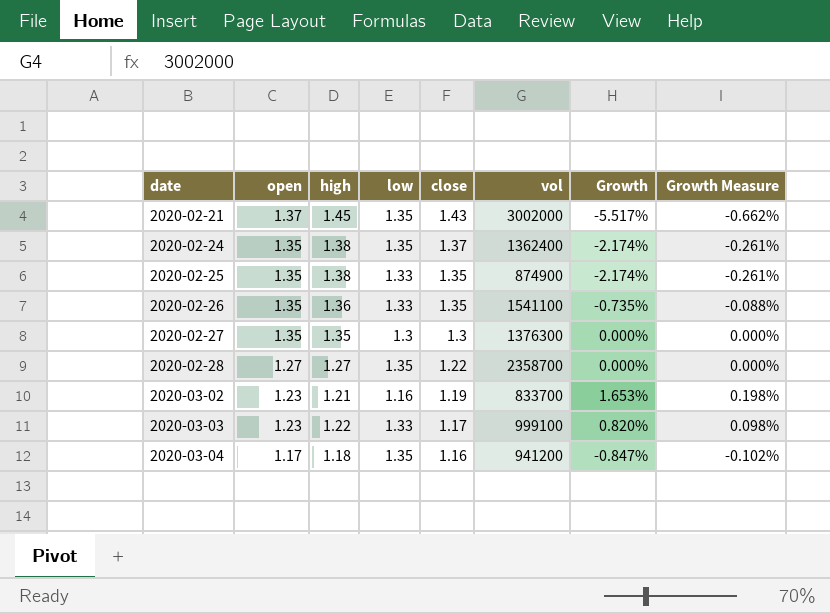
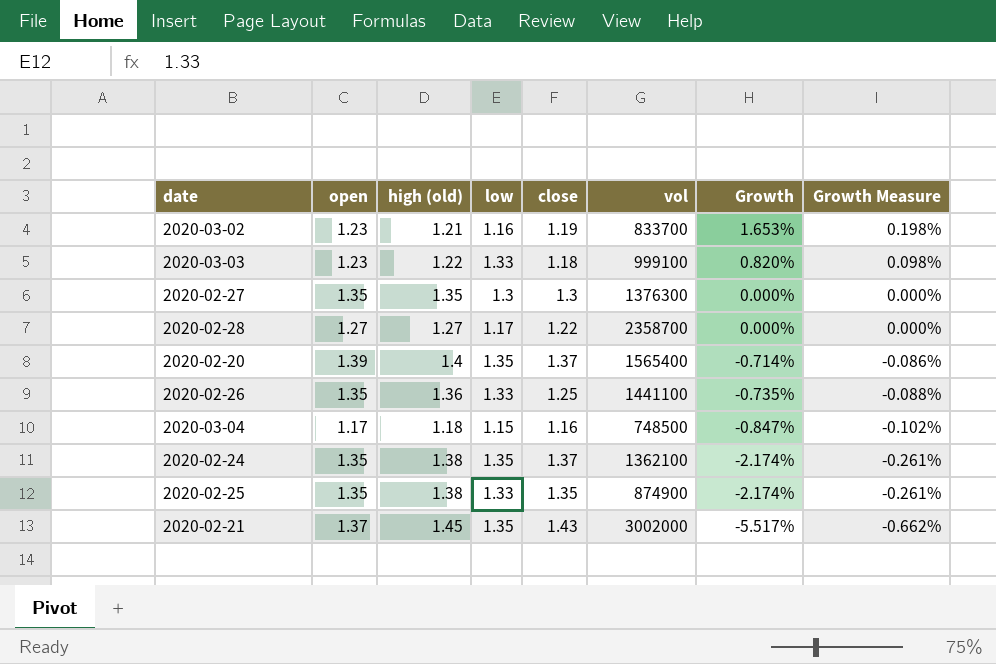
row order: date ascending -> Growth descending
column name: high -> high (old)
2020-03-03 | close: 1.17 -> 1.18
2020-02-28 | low: 1.35 -> 1.17
row 2020-02-20: none -> 1.39 | 1.4 | 1.35 | 1.37 | 1565400 | -0.714% | -0.086%
2020-02-26 | close: 1.35 -> 1.25
2020-02-26 | vol: 1541100 -> 1441100
2020-03-04 | low: 1.35 -> 1.15
2020-03-04 | vol: 941200 -> 748500
2020-02-24 | vol: 1362400 -> 1362100

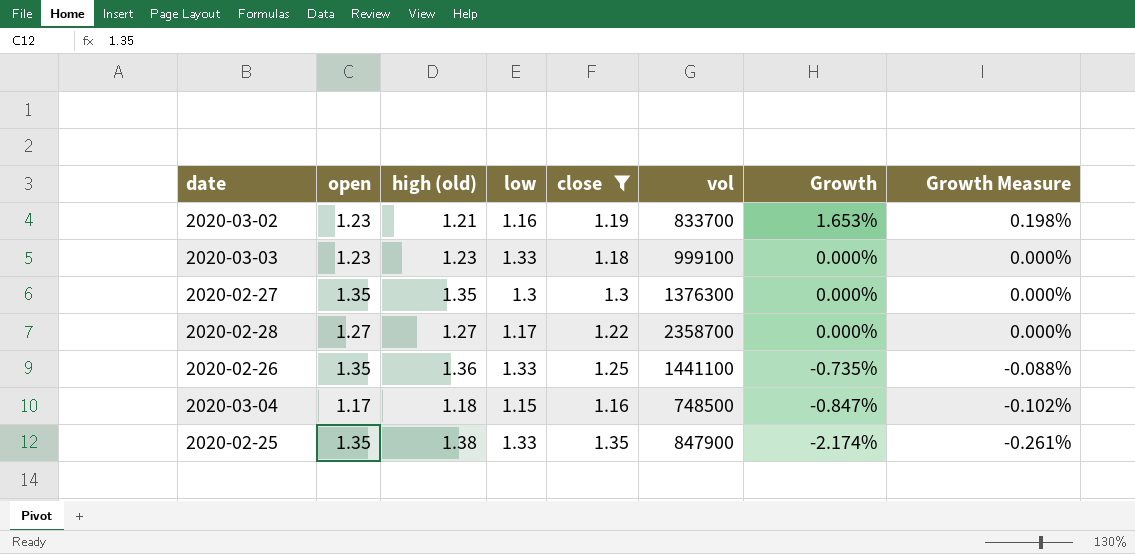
filter: none -> close <= 1.35
2020-03-03 | high (old): 1.22 -> 1.23
2020-03-03 | Growth: 0.820% -> 0.000%
2020-03-03 | Growth Measure: 0.098% -> 0.000%
2020-02-25 | vol: 874900 -> 847900

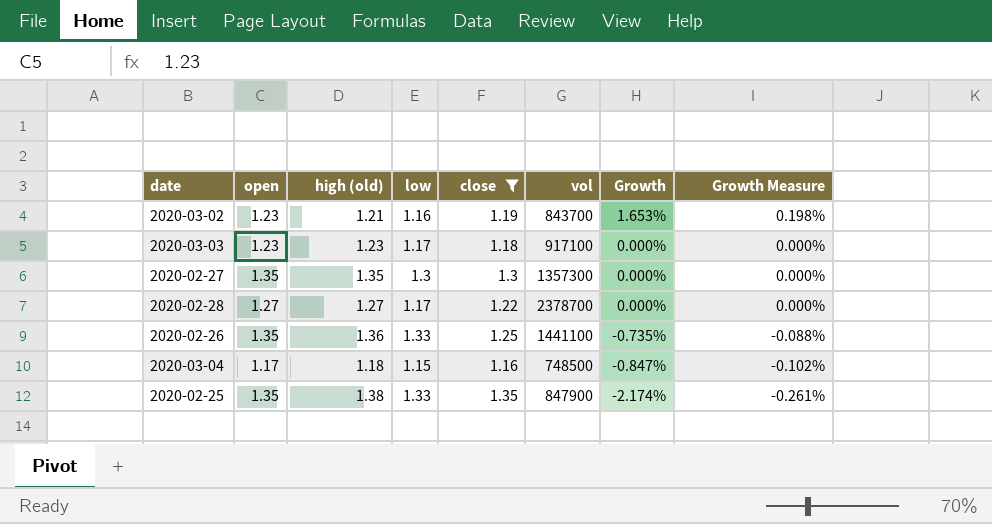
2020-03-02 | vol: 833700 -> 843700
2020-03-03 | low: 1.33 -> 1.17
2020-03-03 | vol: 999100 -> 917100
2020-02-27 | vol: 1376300 -> 1357300
2020-02-28 | vol: 2358700 -> 2378700

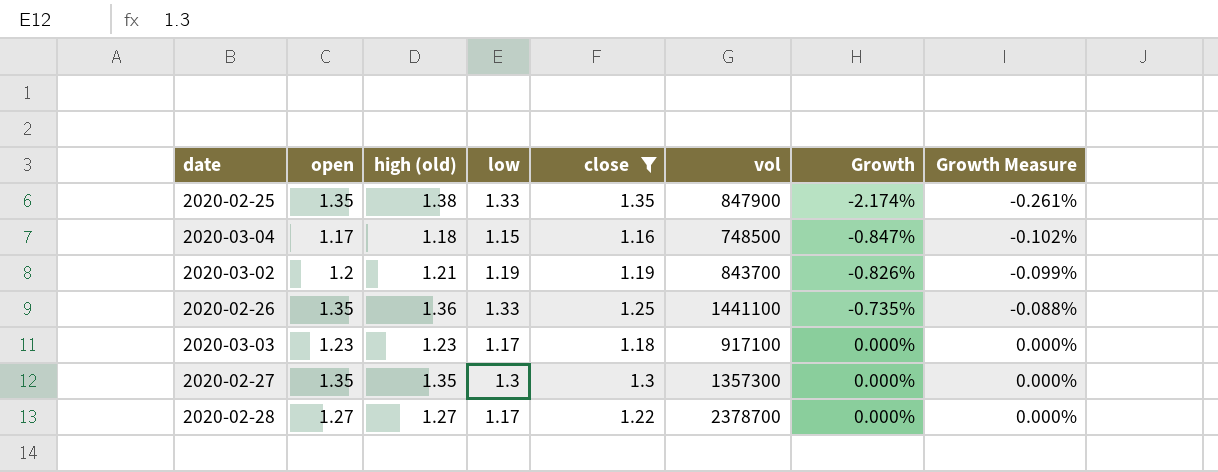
row order: Growth descending -> Growth ascending
2020-03-02 | open: 1.23 -> 1.2
2020-03-02 | low: 1.16 -> 1.19
2020-03-02 | Growth: 1.653% -> -0.826%
2020-03-02 | Growth Measure: 0.198% -> -0.099%

